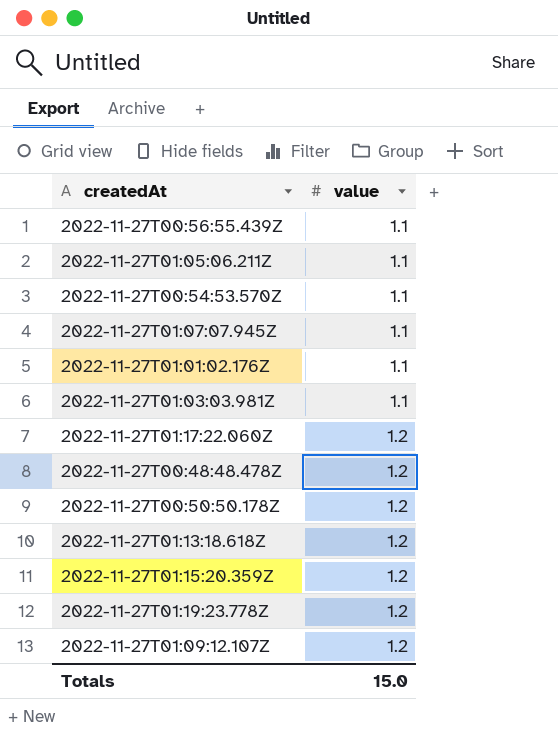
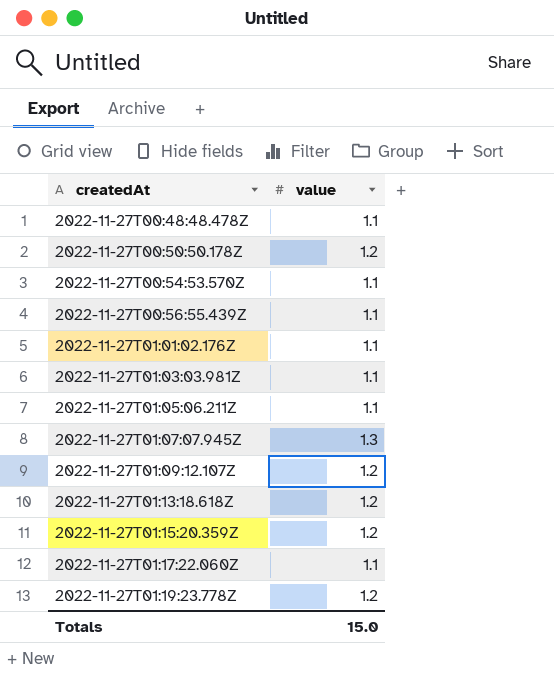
row order: value ascending -> createdAt ascending
2022-11-27T00:48:48.478Z | value: 1.2 -> 1.1
2022-11-27T01:07:07.945Z | value: 1.1 -> 1.3
2022-11-27T01:17:22.060Z | value: 1.2 -> 1.1

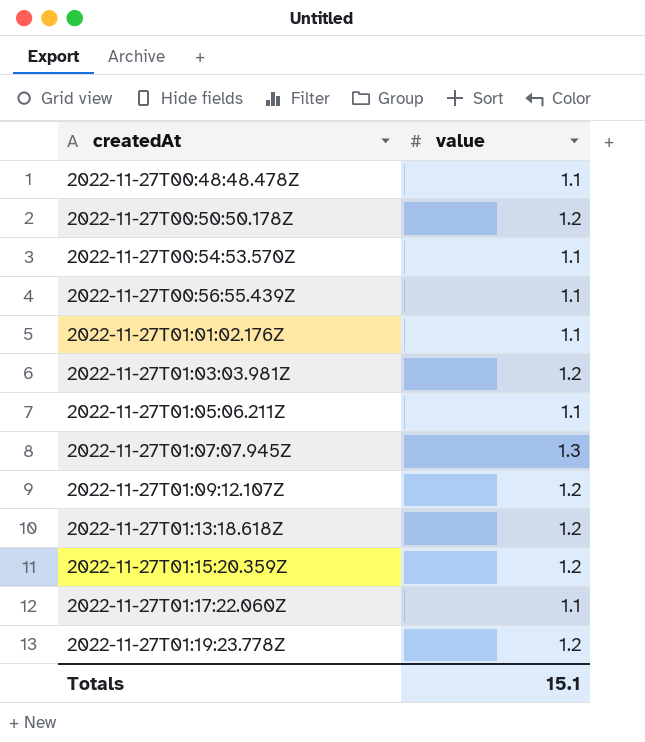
2022-11-27T01:03:03.981Z | value: 1.1 -> 1.2
Totals | value: 15.0 -> 15.1

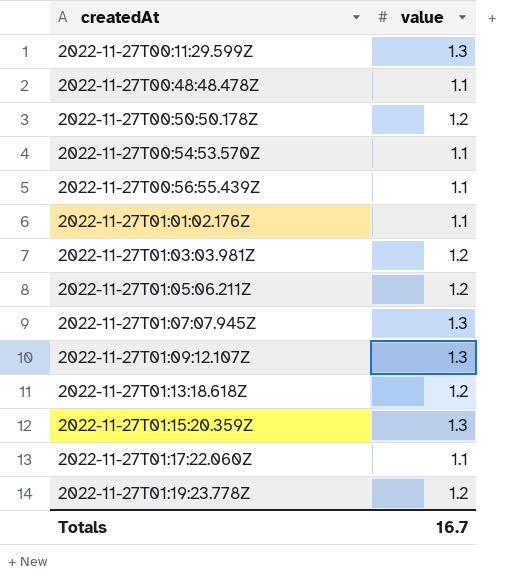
row 2022-11-27T00:11:29.599Z: none -> 1.3
2022-11-27T01:05:06.211Z | value: 1.1 -> 1.2
2022-11-27T01:09:12.107Z | value: 1.2 -> 1.3
2022-11-27T01:15:20.359Z | value: 1.2 -> 1.3
Totals | value: 15.1 -> 16.7

